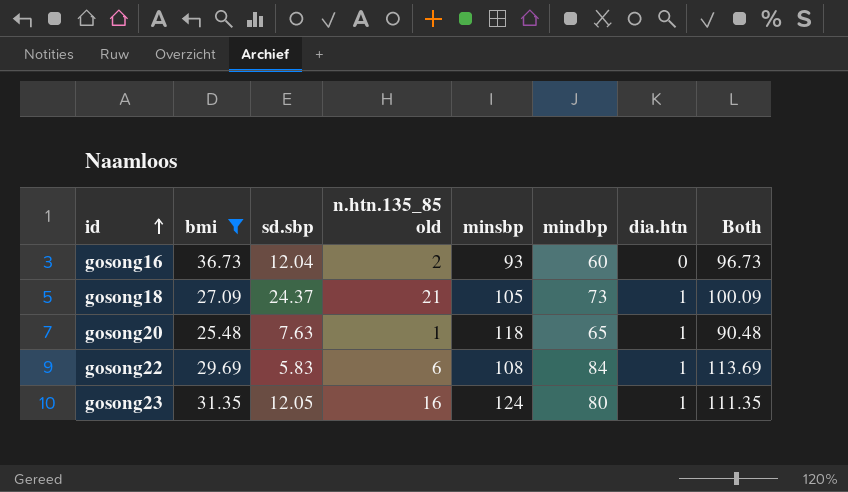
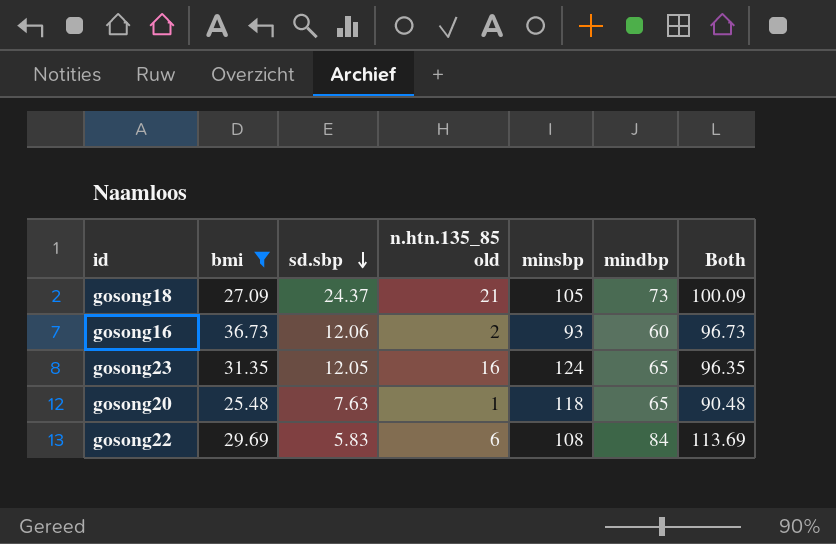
row order: id ascending -> sd.sbp descending
column dia.htn | position: 7 -> none
gosong16 | sd.sbp: 12.04 -> 12.06
gosong23 | mindbp: 80 -> 65
gosong23 | Both: 111.35 -> 96.35

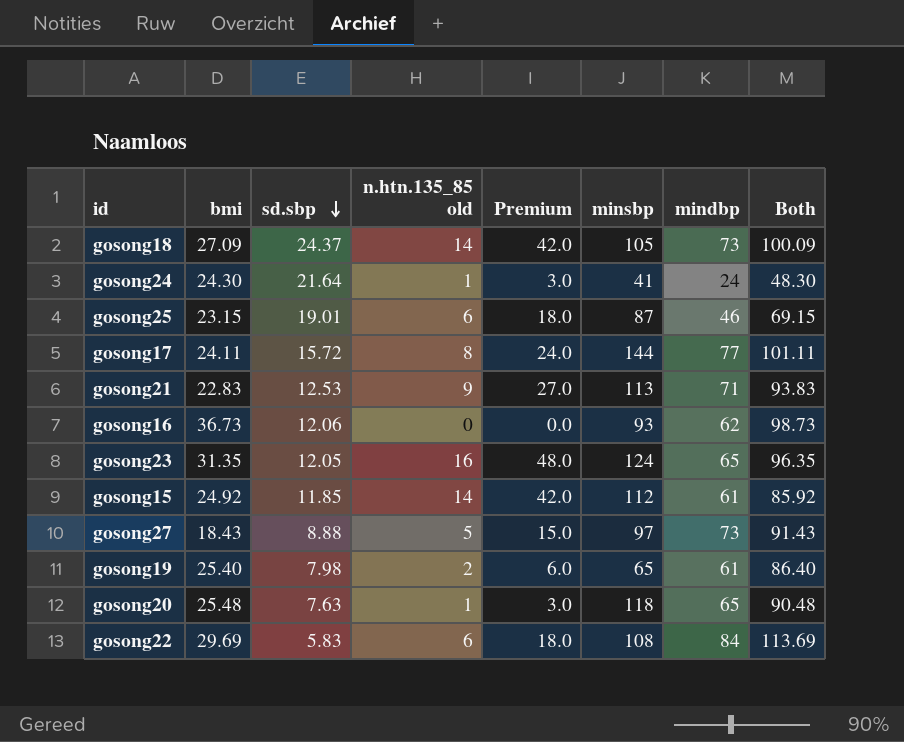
filter: bmi >= 25.48 -> none
column Premium | formula: none -> [n.htn.135_85 old] * 3
gosong18 | n.htn.135_85 old: 21 -> 14
gosong16 | n.htn.135_85 old: 2 -> 0
gosong16 | mindbp: 60 -> 62
gosong16 | Both: 96.73 -> 98.73

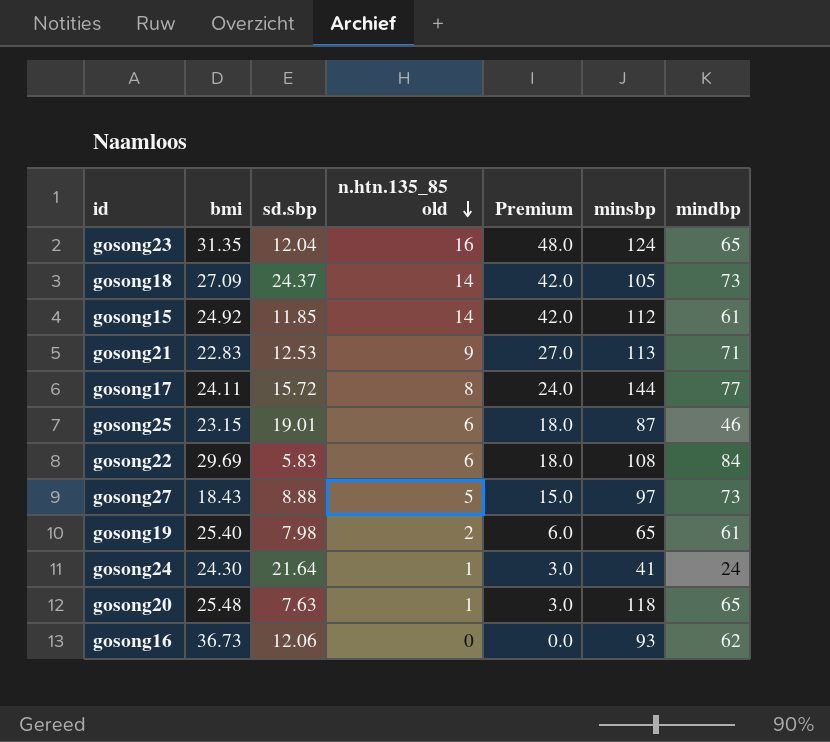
row order: sd.sbp descending -> n.htn.135_85 old descending
column Both | formula: [bmi] + [mindbp] -> none
gosong23 | sd.sbp: 12.05 -> 12.04

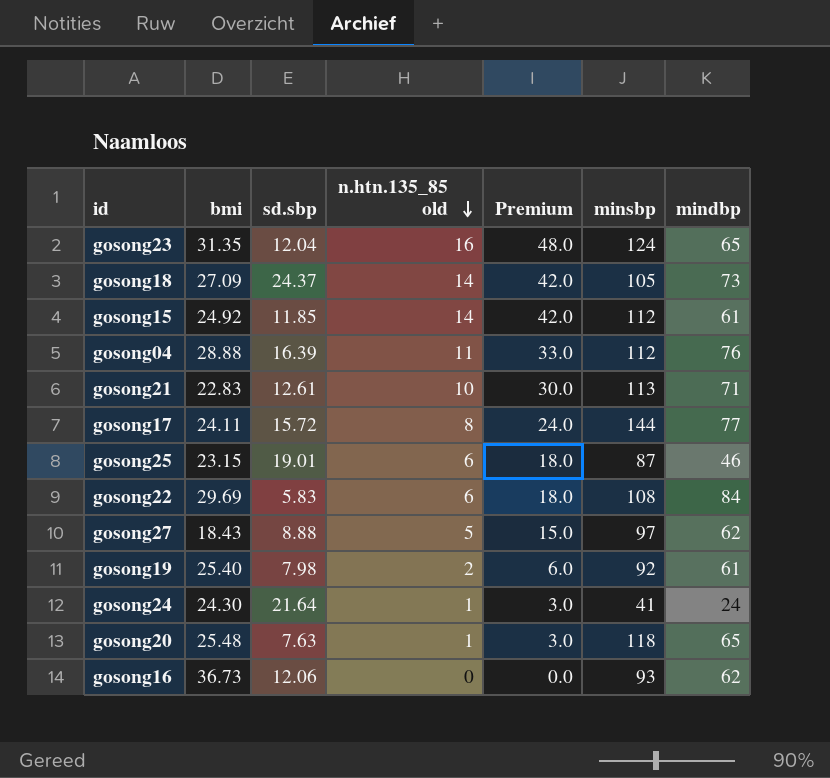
row gosong04: none -> 28.88 | 16.39 | 11 | 33.0 | 112 | 76
gosong21 | sd.sbp: 12.53 -> 12.61
gosong21 | n.htn.135_85 old: 9 -> 10
gosong21 | Premium: 27.0 -> 30.0
gosong27 | mindbp: 73 -> 62
gosong19 | minsbp: 65 -> 92

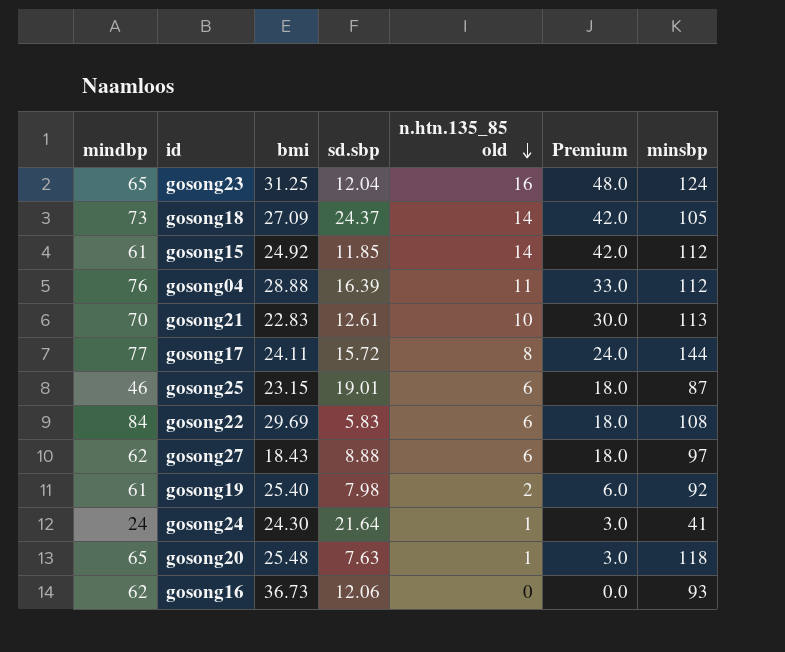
column mindbp | position: 7 -> 1
gosong23 | bmi: 31.35 -> 31.25
gosong21 | mindbp: 71 -> 70
gosong27 | n.htn.135_85 old: 5 -> 6
gosong27 | Premium: 15.0 -> 18.0

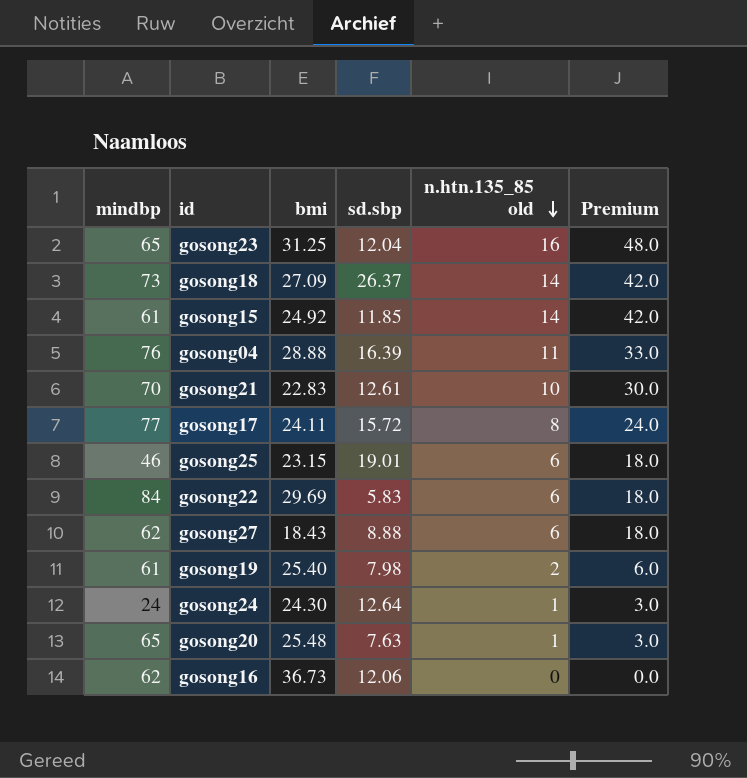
column minsbp | position: 7 -> none
gosong18 | sd.sbp: 24.37 -> 26.37
gosong24 | sd.sbp: 21.64 -> 12.64

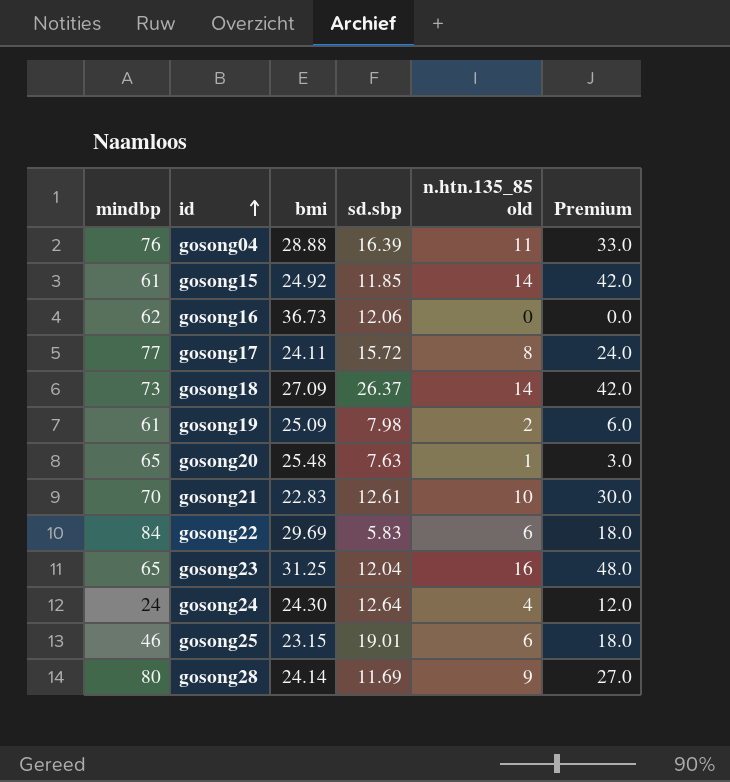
row order: n.htn.135_85 old descending -> id ascending
row gosong27: 62 | 18.43 | 8.88 | 6 | 18.0 -> none
gosong19 | bmi: 25.40 -> 25.09
gosong24 | n.htn.135_85 old: 1 -> 4
gosong24 | Premium: 3.0 -> 12.0
row gosong28: none -> 80 | 24.14 | 11.69 | 9 | 27.0

